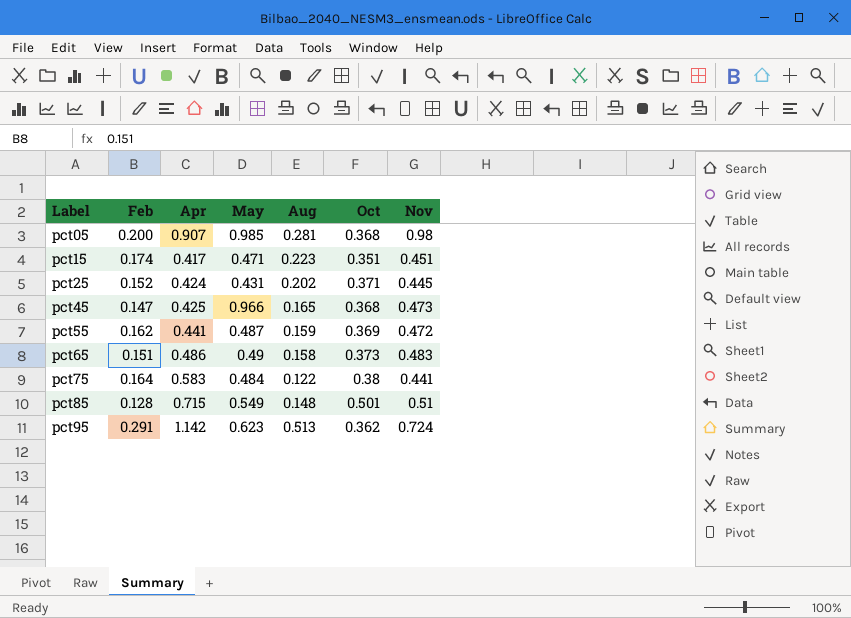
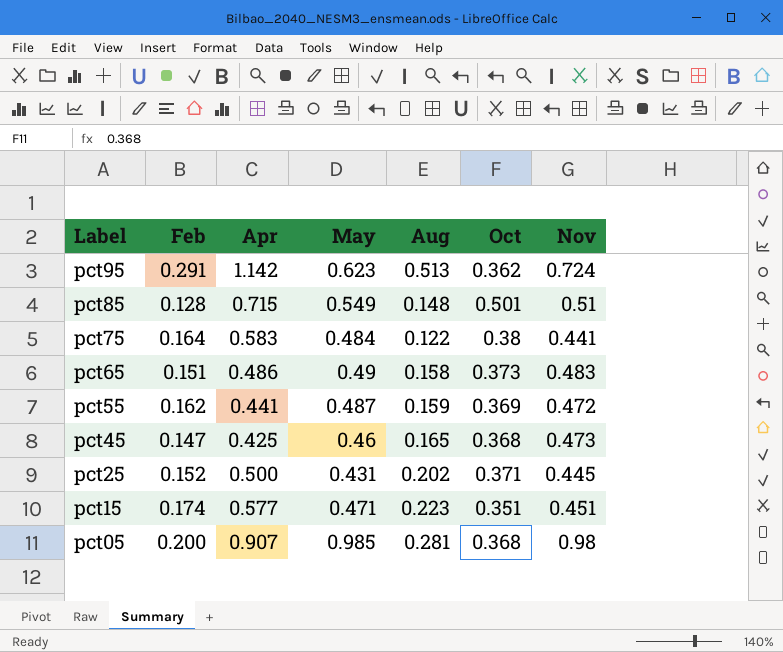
row order: Label ascending -> Label descending
pct45 | May: 0.966 -> 0.46
pct25 | Apr: 0.424 -> 0.500
pct15 | Apr: 0.417 -> 0.577

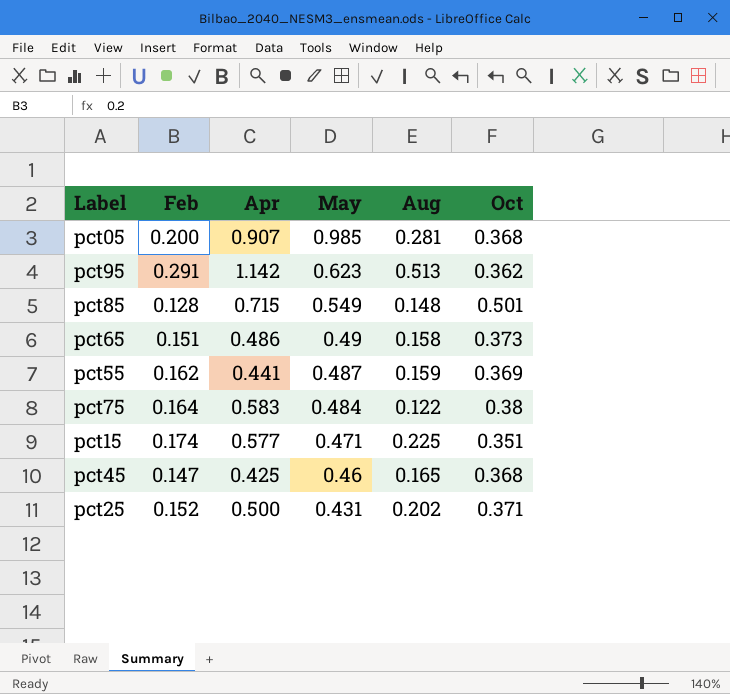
row order: Label descending -> May descending
column Nov | position: 7 -> none
pct15 | Aug: 0.223 -> 0.225

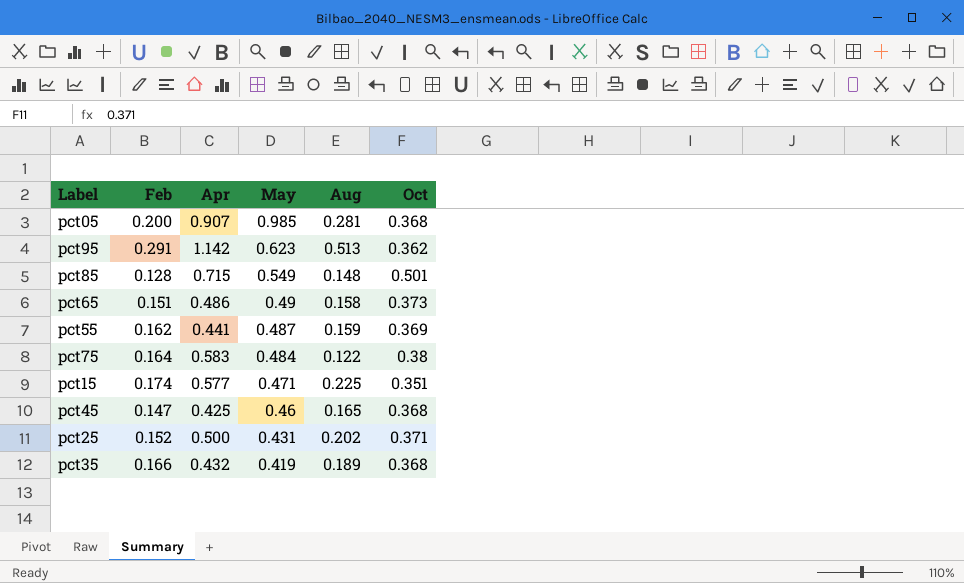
row pct35: none -> 0.166 | 0.432 | 0.419 | 0.189 | 0.368

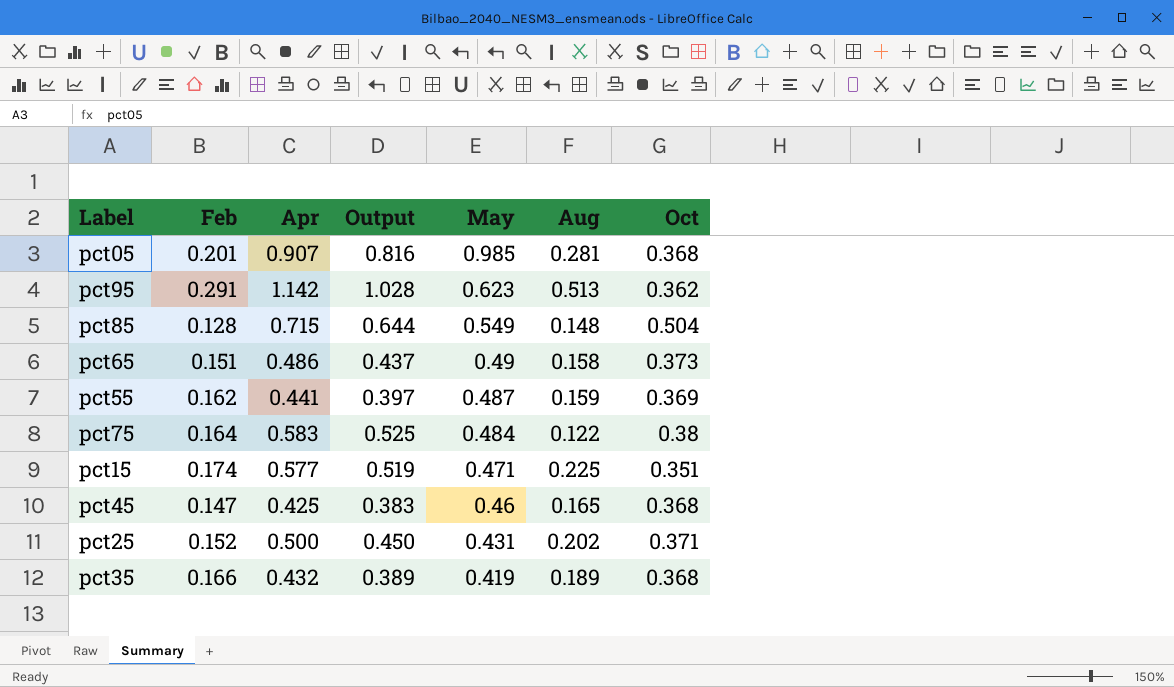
column Output | formula: none -> [Apr] * 0.9
pct05 | Feb: 0.200 -> 0.201
pct85 | Oct: 0.501 -> 0.504

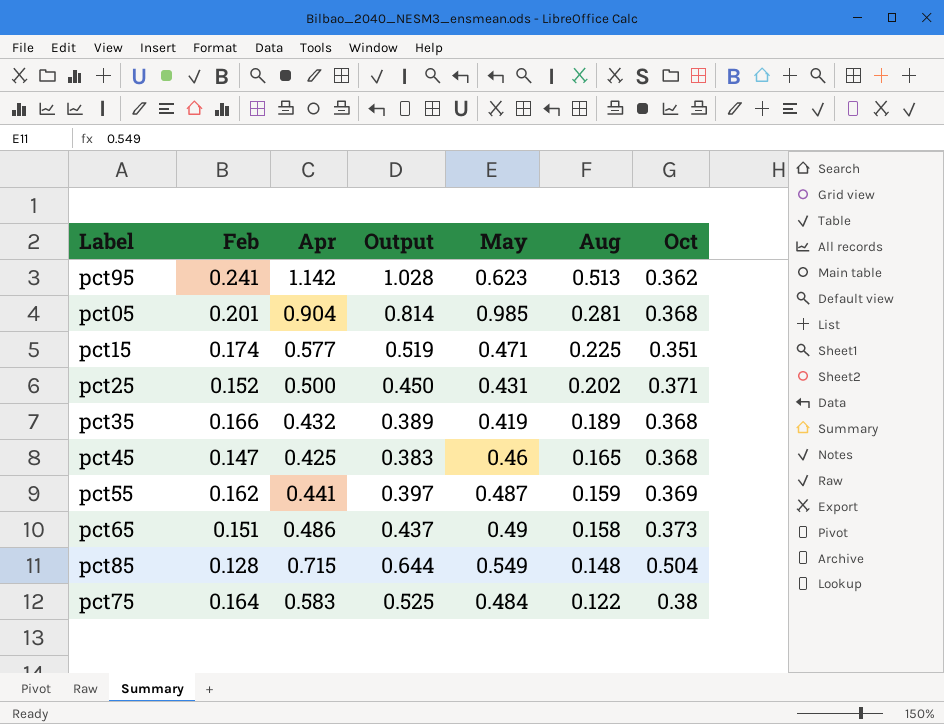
row order: May descending -> Aug descending
pct95 | Feb: 0.291 -> 0.241
pct05 | Apr: 0.907 -> 0.904
pct05 | Output: 0.816 -> 0.814

